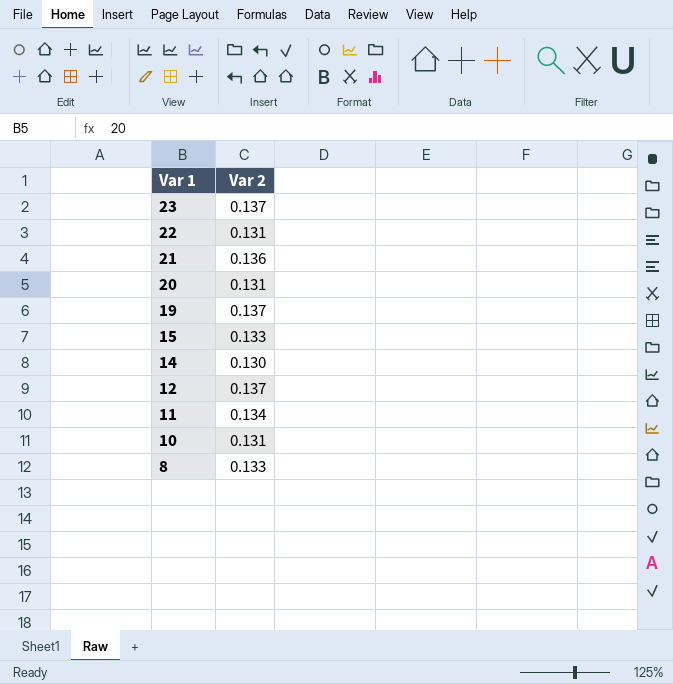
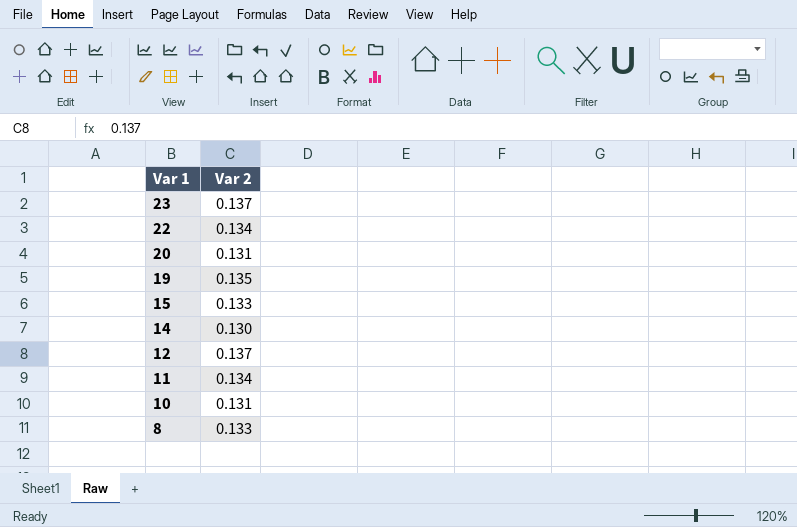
row 21: 0.136 -> none
22 | Var 2: 0.131 -> 0.134
19 | Var 2: 0.137 -> 0.135

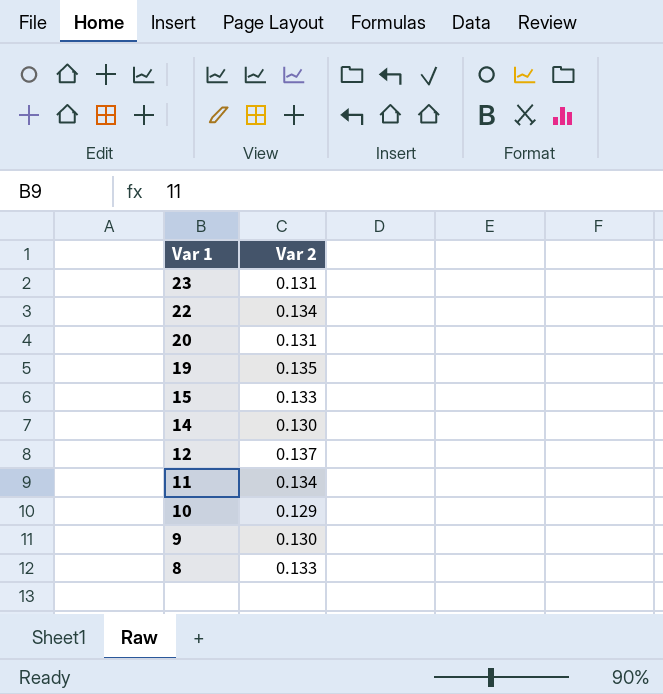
23 | Var 2: 0.137 -> 0.131
10 | Var 2: 0.131 -> 0.129
row 9: none -> 0.130

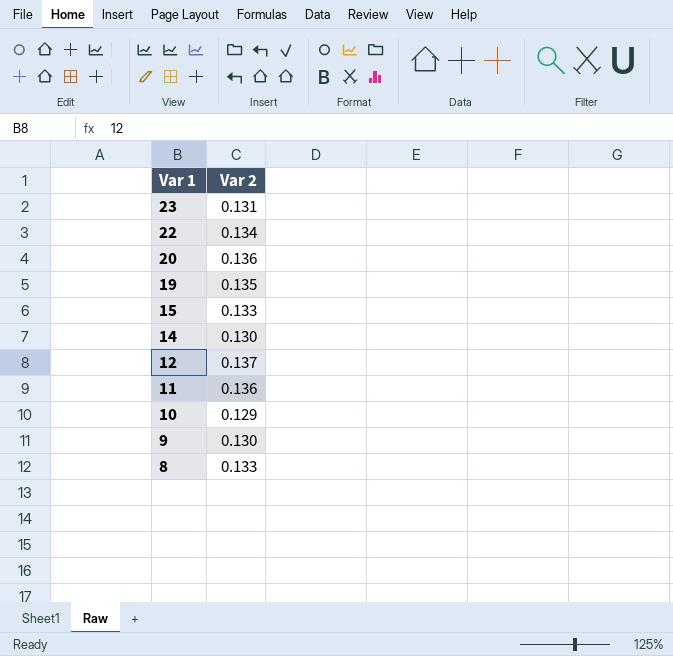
20 | Var 2: 0.131 -> 0.136
11 | Var 2: 0.134 -> 0.136

